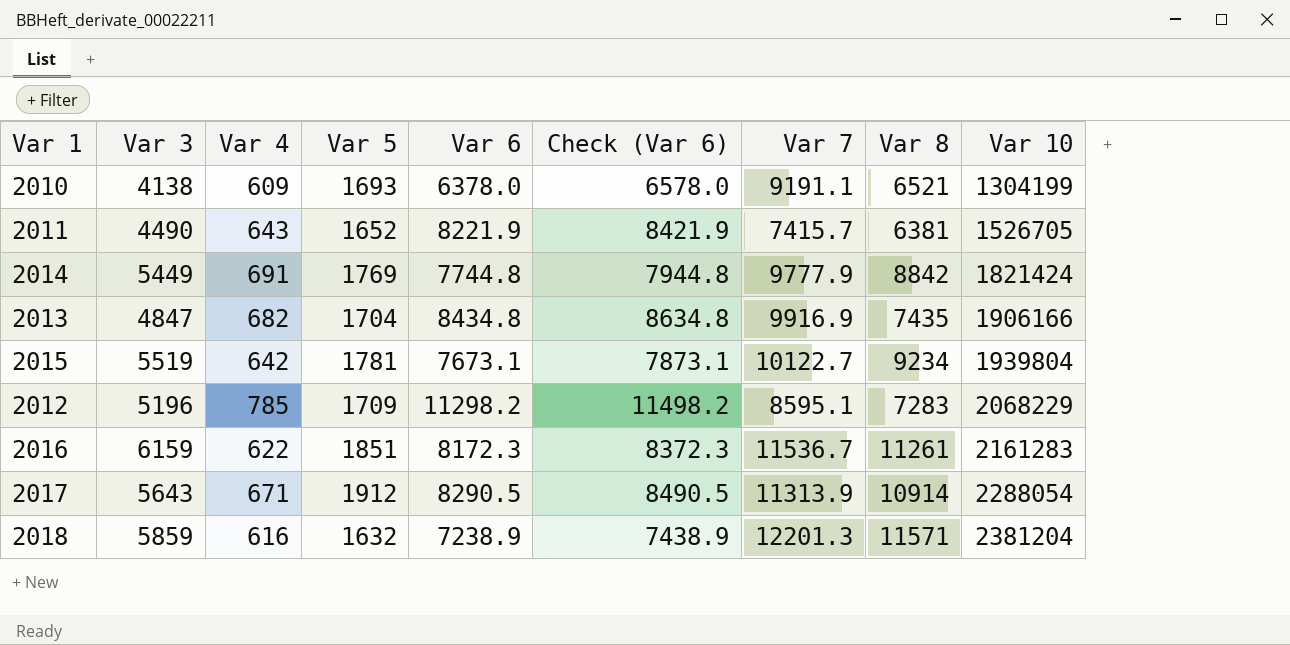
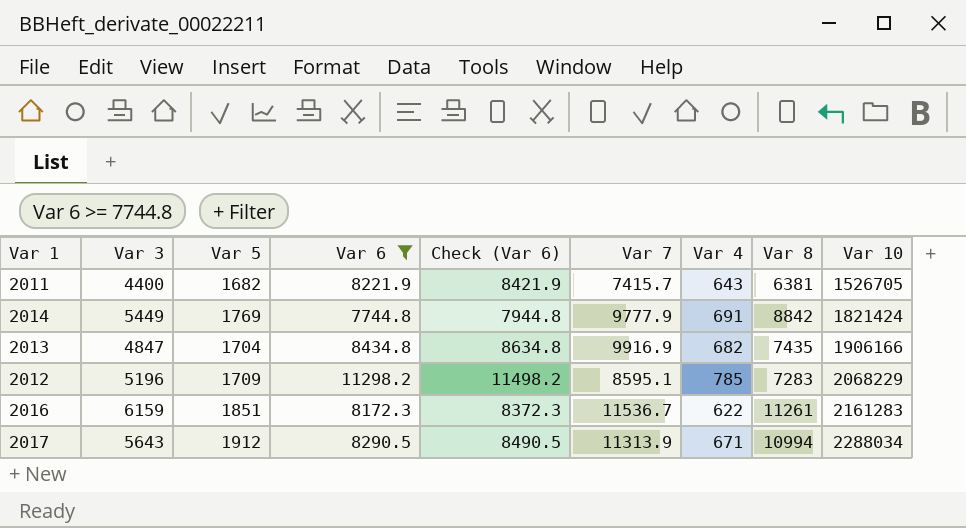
filter: none -> Var 6 >= 7744.8
column Var 4 | position: 3 -> 7
2011 | Var 3: 4490 -> 4400
2011 | Var 5: 1652 -> 1682
2017 | Var 8: 10914 -> 10994
2017 | Var 10: 2288054 -> 2288034

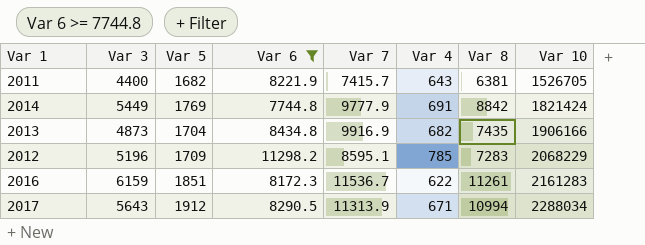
column Check (Var 6) | formula: [Var 6] + 200 -> none
2013 | Var 3: 4847 -> 4873

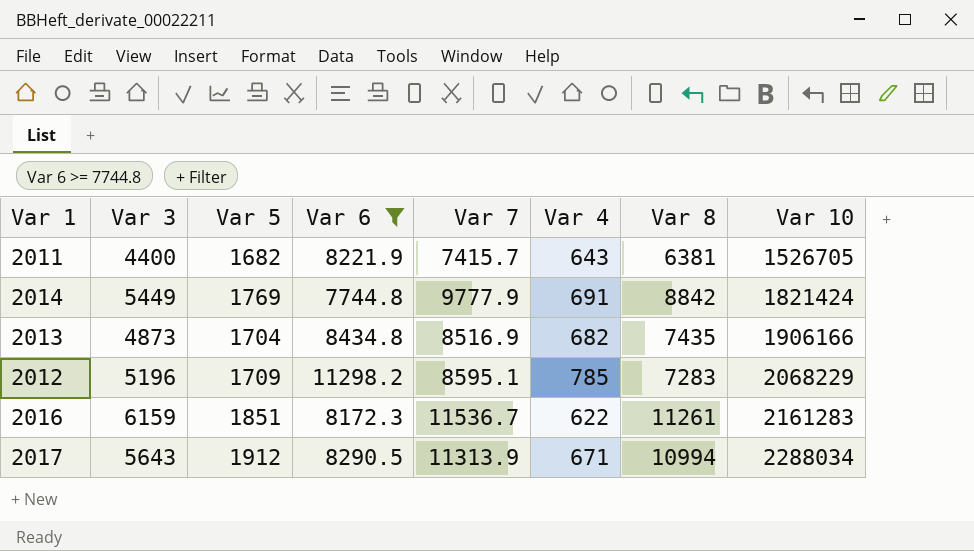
2013 | Var 7: 9916.9 -> 8516.9

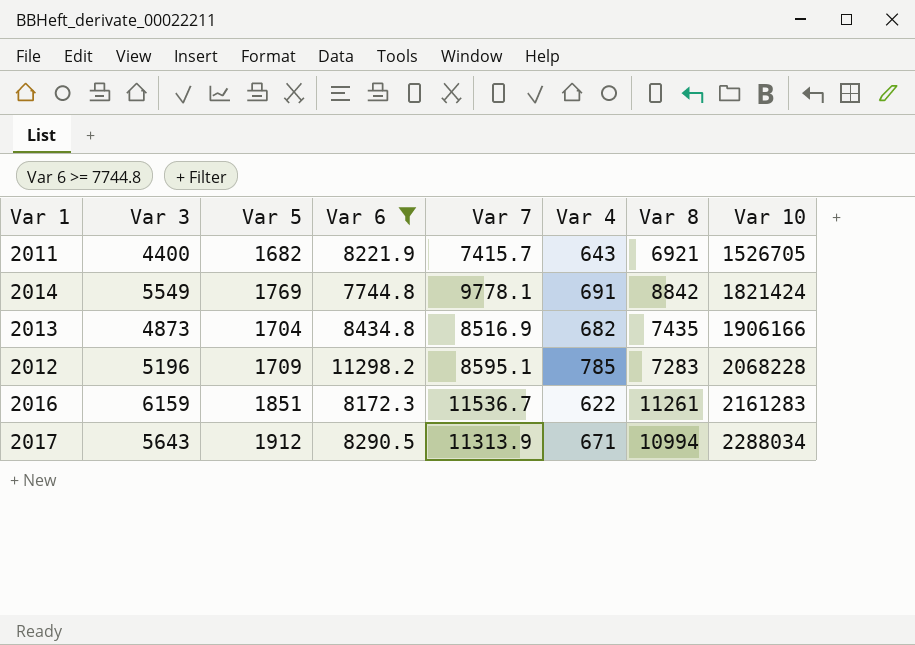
2011 | Var 8: 6381 -> 6921
2014 | Var 3: 5449 -> 5549
2014 | Var 7: 9777.9 -> 9778.1
2012 | Var 10: 2068229 -> 2068228

